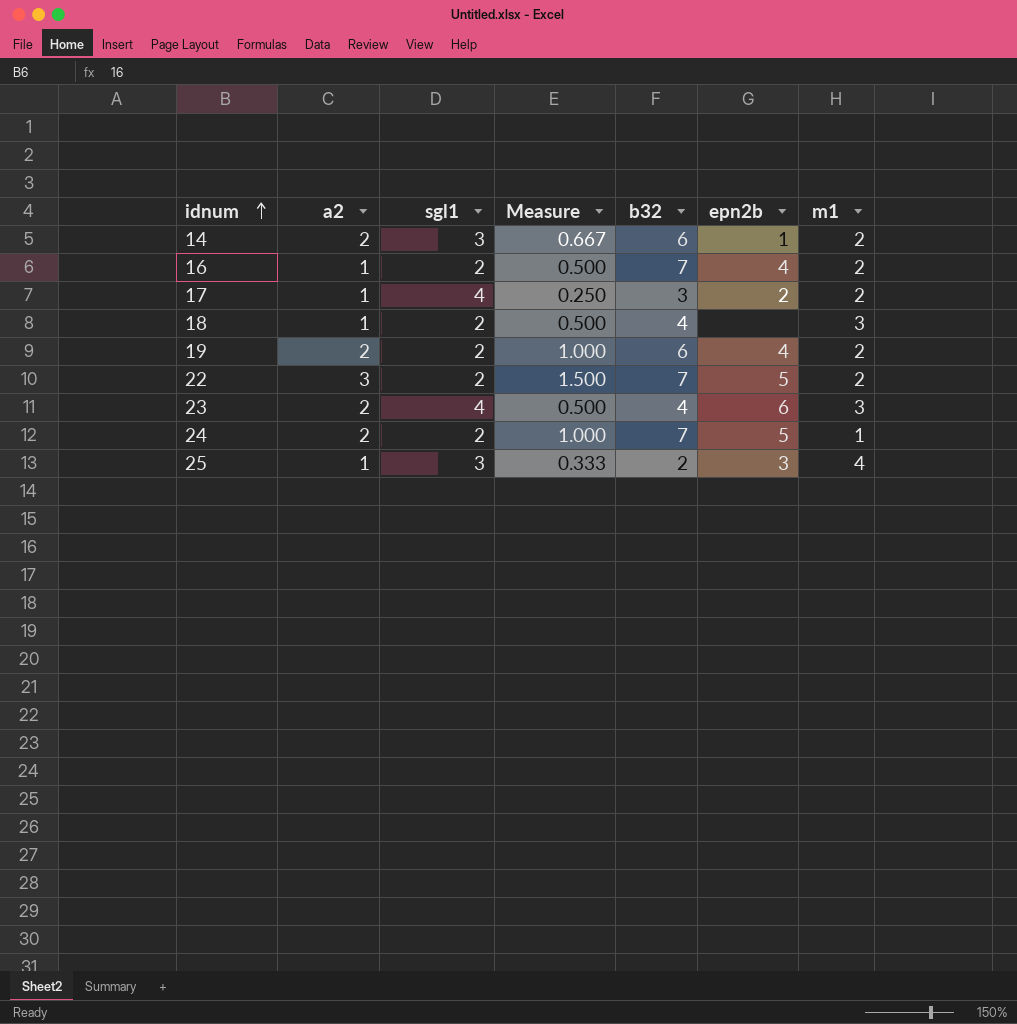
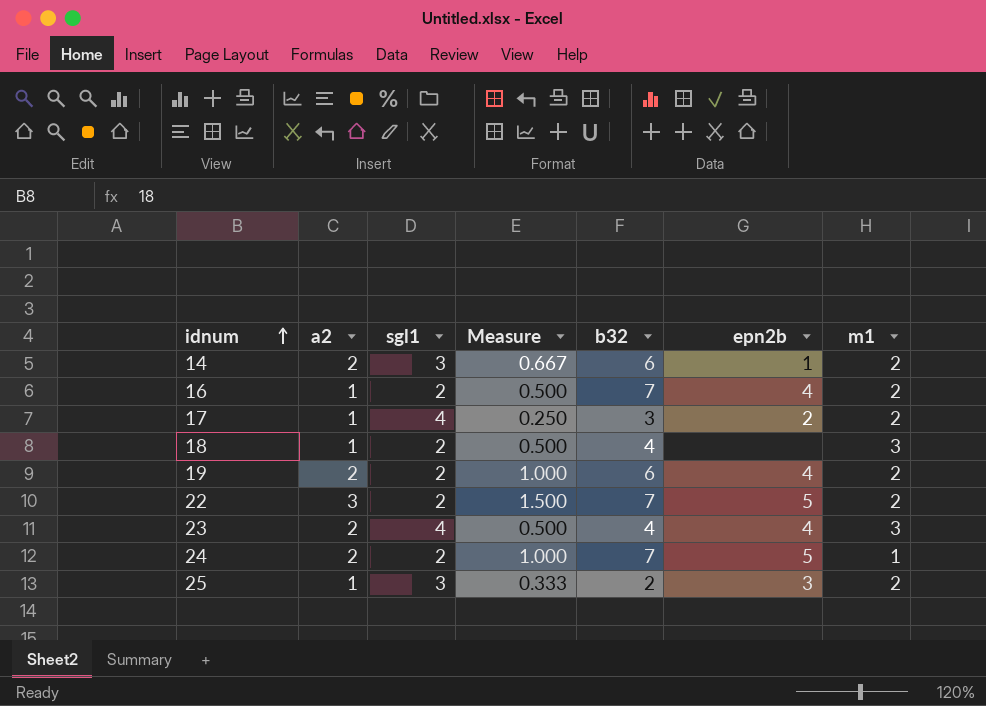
23 | epn2b: 6 -> 4
25 | m1: 4 -> 2

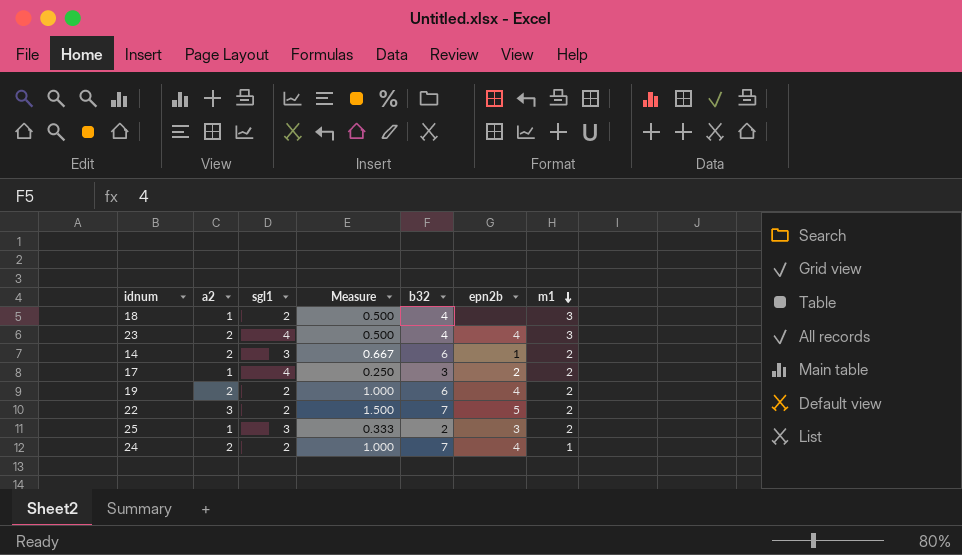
row order: idnum ascending -> m1 descending
row 16: 1 | 2 | 0.500 | 7 | 4 | 2 -> none
24 | epn2b: 5 -> 4

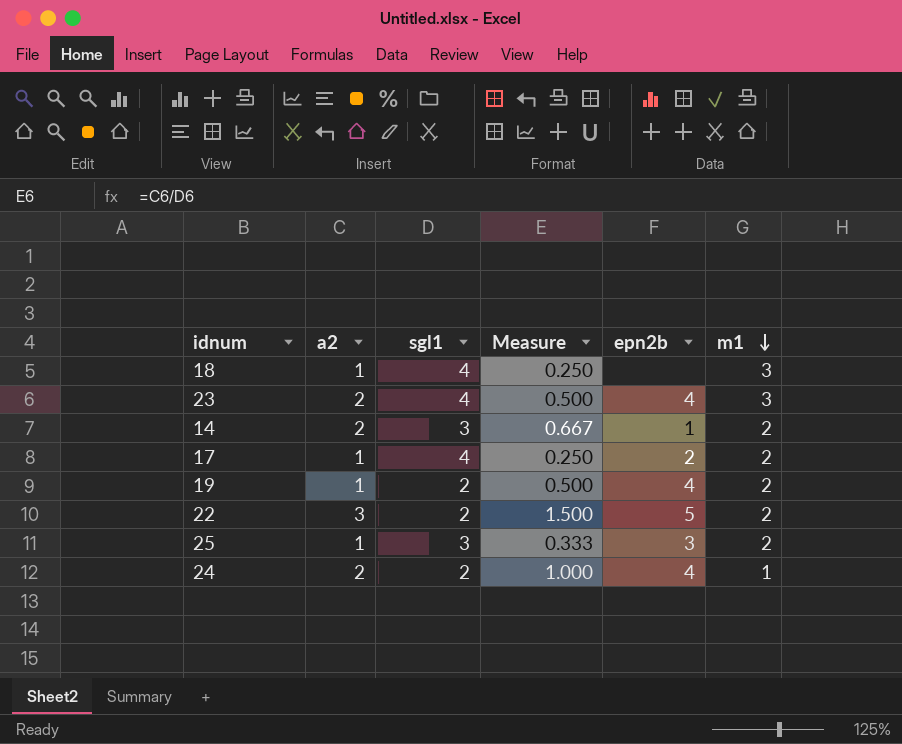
column b32 | position: 5 -> none
18 | sgl1: 2 -> 4
18 | Measure: 0.500 -> 0.250
19 | a2: 2 -> 1
19 | Measure: 1.000 -> 0.500

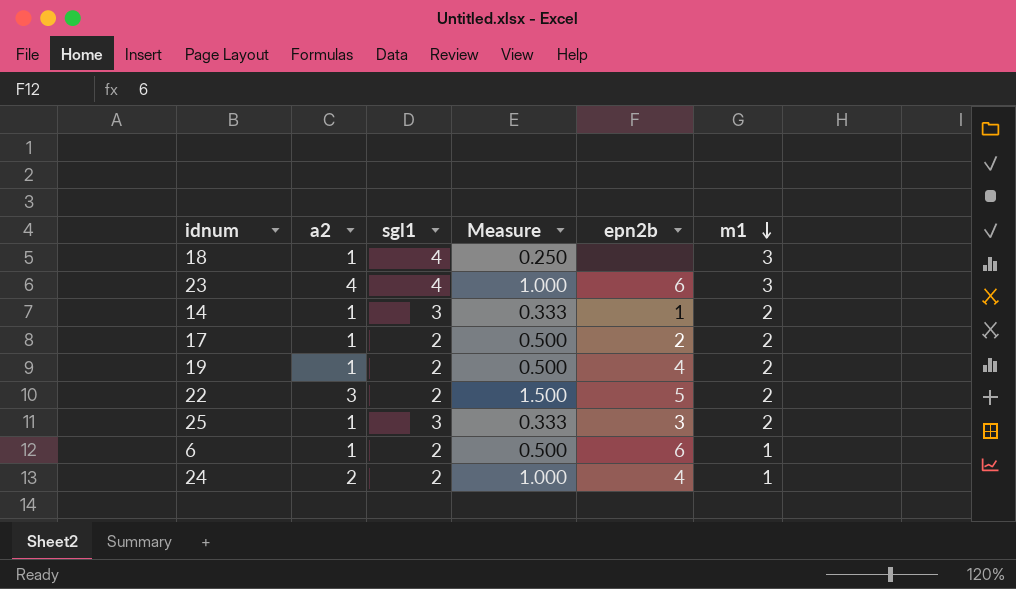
23 | a2: 2 -> 4
23 | Measure: 0.500 -> 1.000
23 | epn2b: 4 -> 6
14 | a2: 2 -> 1
14 | Measure: 0.667 -> 0.333
17 | sgl1: 4 -> 2
17 | Measure: 0.250 -> 0.500
row 6: none -> 1 | 2 | 0.500 | 6 | 1

